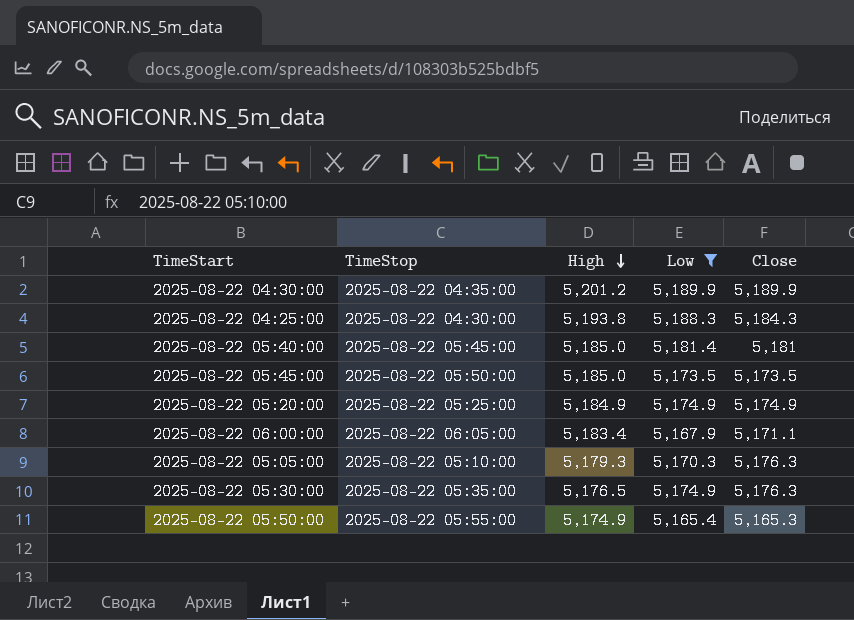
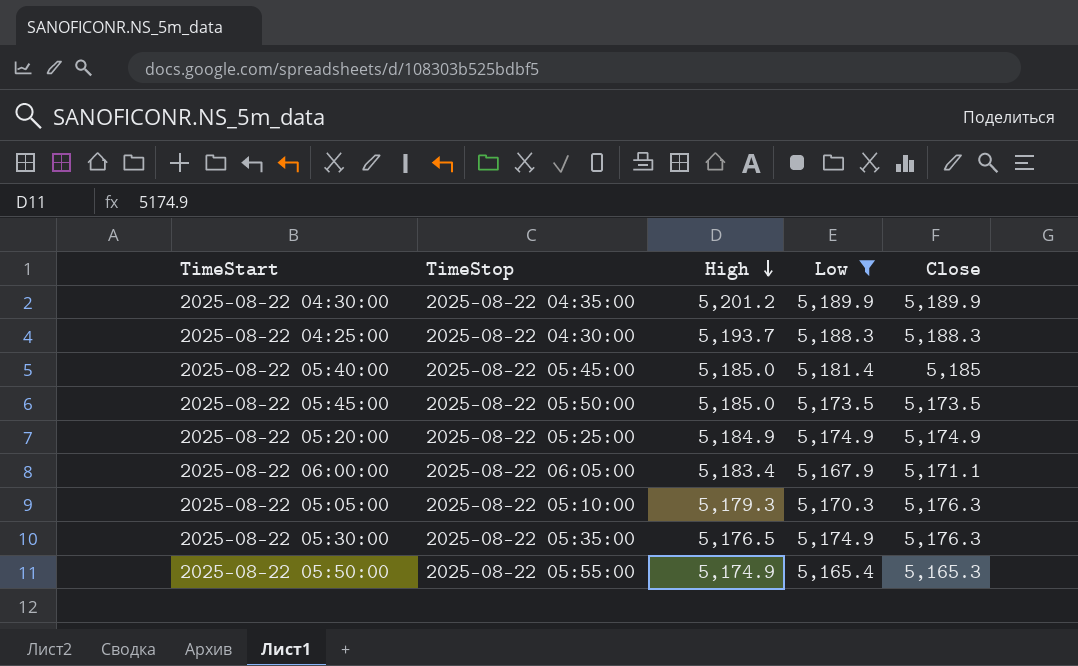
2025-08-22 04:25:00 | High: 5,193.8 -> 5,193.7
2025-08-22 04:25:00 | Close: 5,184.3 -> 5,188.3
2025-08-22 05:40:00 | Close: 5,181 -> 5,185

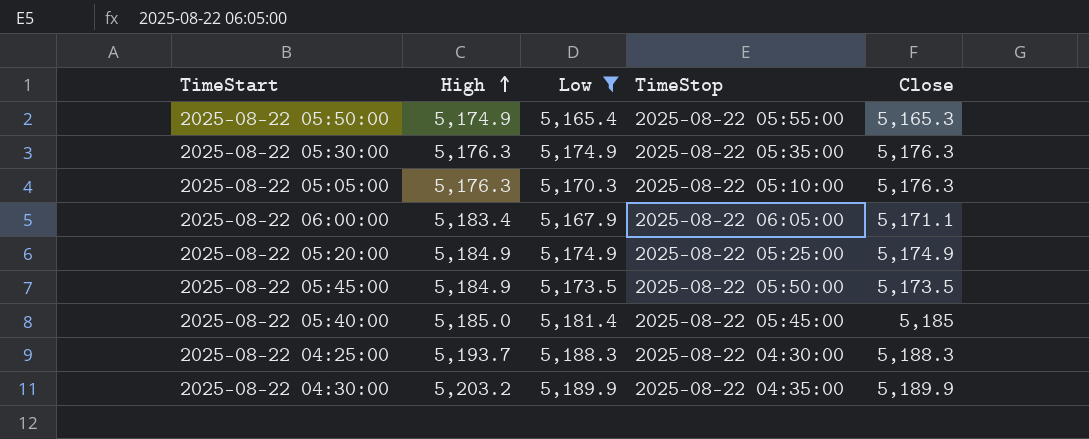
row order: High descending -> High ascending
column TimeStop | position: 2 -> 4
2025-08-22 05:30:00 | High: 5,176.5 -> 5,176.3
2025-08-22 05:05:00 | High: 5,179.3 -> 5,176.3
2025-08-22 05:45:00 | High: 5,185.0 -> 5,184.9
2025-08-22 04:30:00 | High: 5,201.2 -> 5,203.2

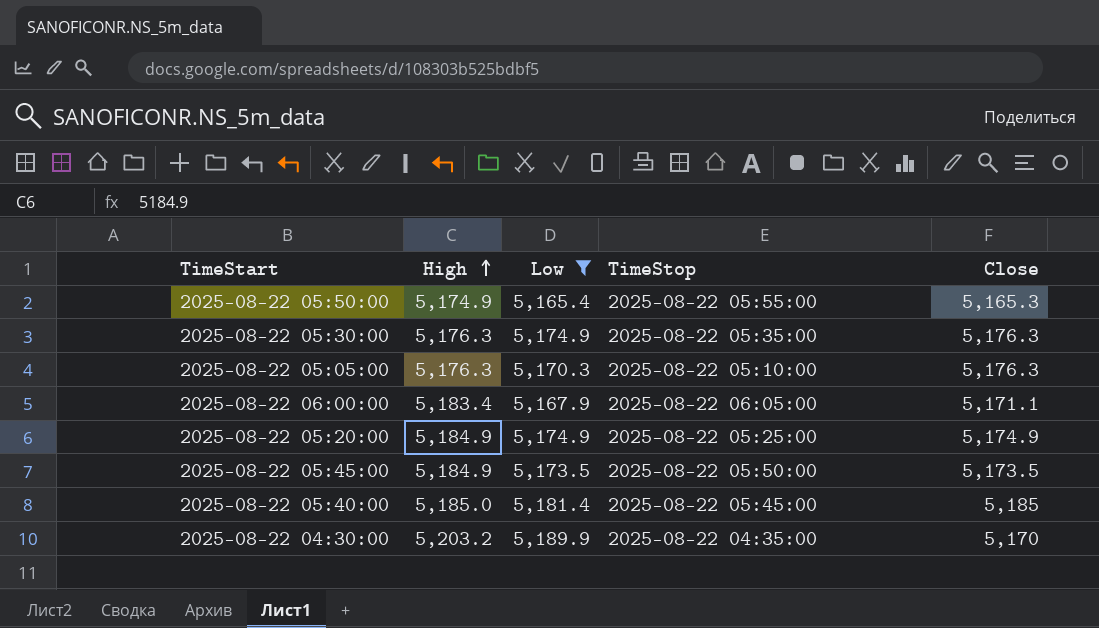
row 2025-08-22 04:25:00: 5,193.7 | 5,188.3 | 2025-08-22 04:30:00 | 5,188.3 -> none
2025-08-22 04:30:00 | Close: 5,189.9 -> 5,170

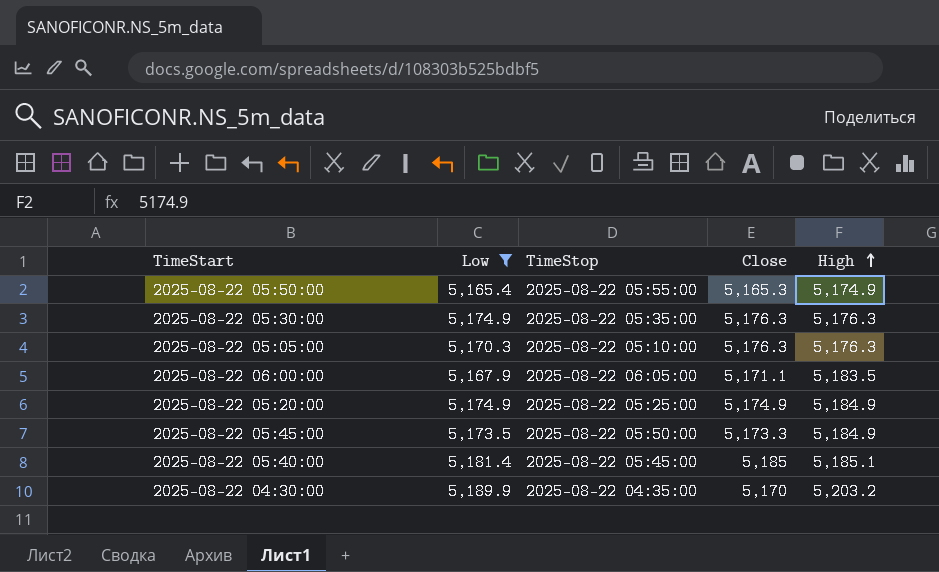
column High | position: 2 -> 5
2025-08-22 06:00:00 | High: 5,183.4 -> 5,183.5
2025-08-22 05:45:00 | Close: 5,173.5 -> 5,173.3
2025-08-22 05:40:00 | High: 5,185.0 -> 5,185.1

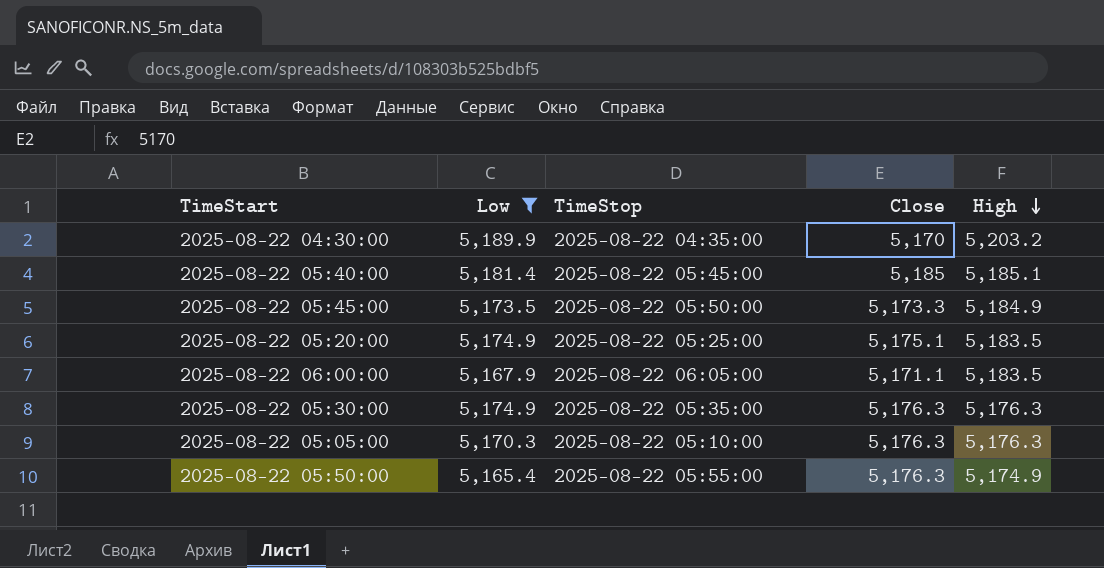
row order: High ascending -> High descending
2025-08-22 05:20:00 | Close: 5,174.9 -> 5,175.1
2025-08-22 05:20:00 | High: 5,184.9 -> 5,183.5
2025-08-22 05:50:00 | Close: 5,165.3 -> 5,176.3

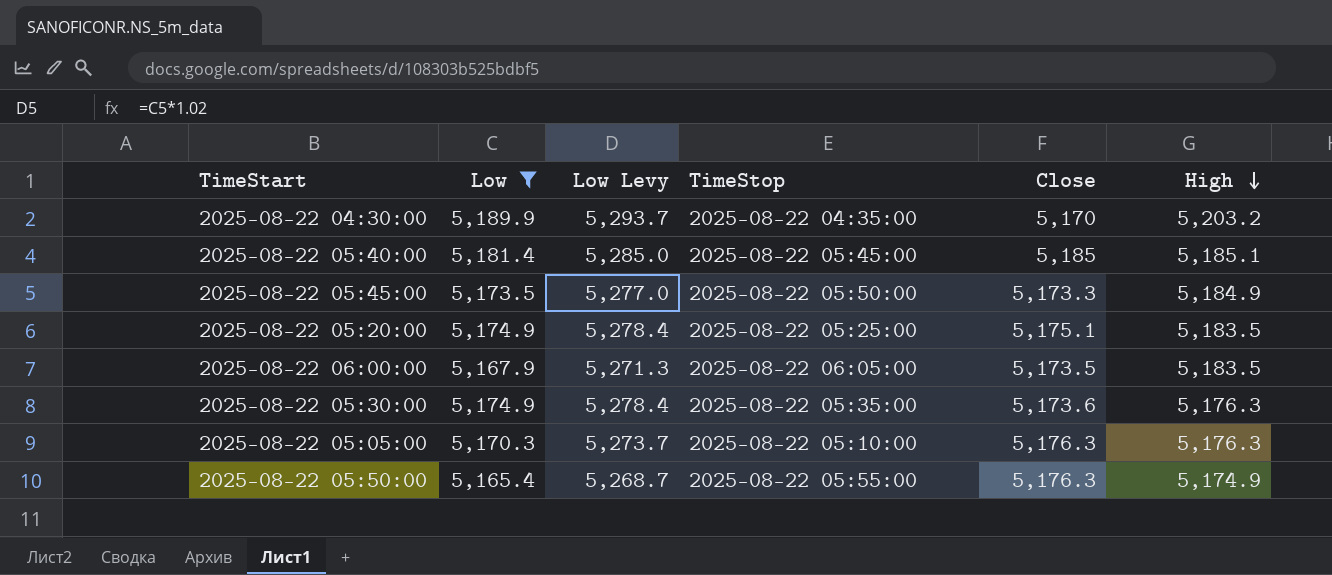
column Low Levy | formula: none -> [Low] * 1.02
2025-08-22 06:00:00 | Close: 5,171.1 -> 5,173.5
2025-08-22 05:30:00 | Close: 5,176.3 -> 5,173.6

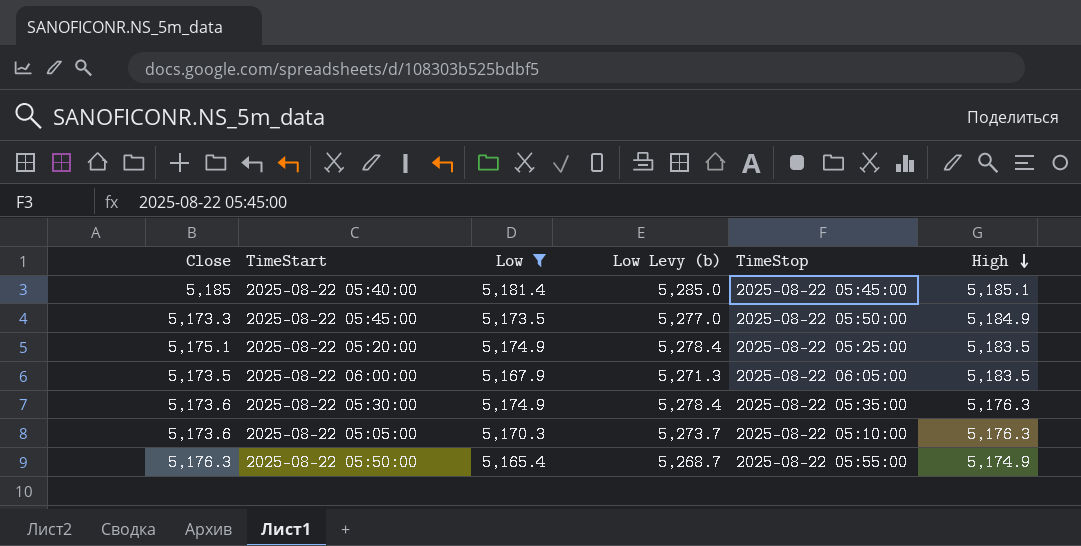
column Close | position: 5 -> 1
column name: Low Levy -> Low Levy (b)
row 2025-08-22 04:30:00: 5,189.9 | 5,293.7 | 2025-08-22 04:35:00 | 5,170 | 5,203.2 -> none
2025-08-22 05:05:00 | Close: 5,176.3 -> 5,173.6

